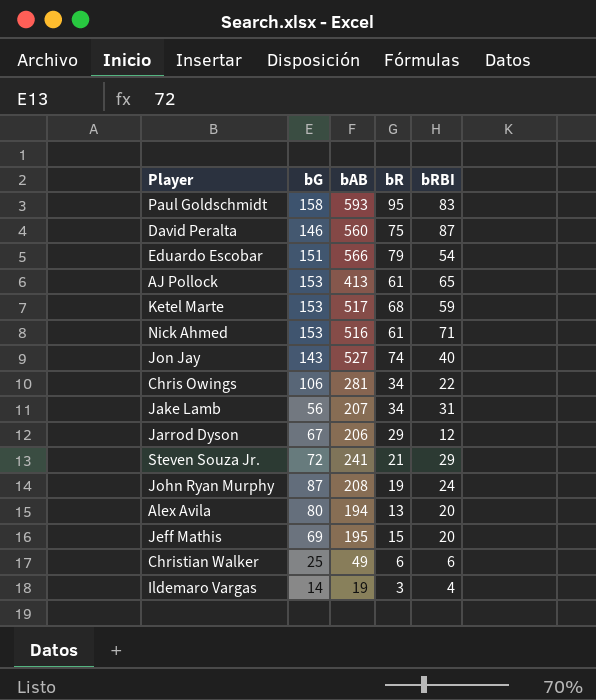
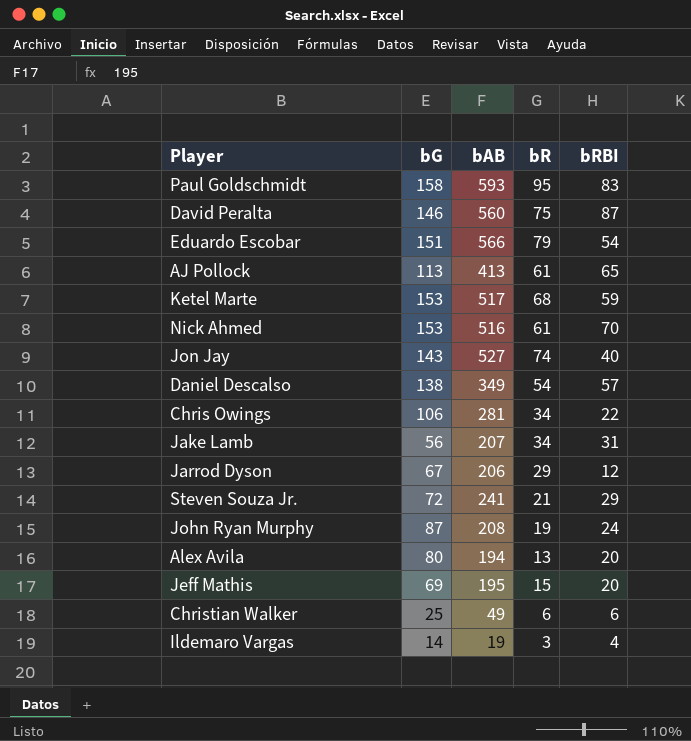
AJ Pollock | bG: 153 -> 113
Nick Ahmed | bRBI: 71 -> 70
row Daniel Descalso: none -> 138 | 349 | 54 | 57

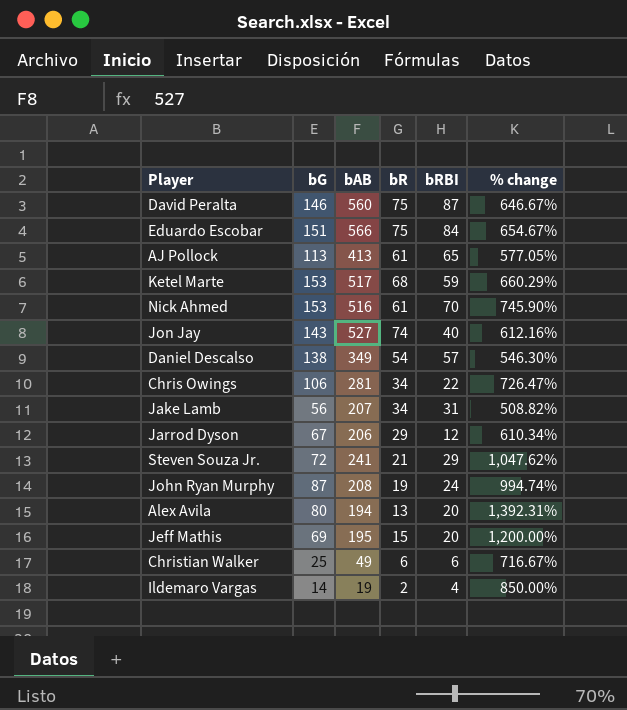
column % change | formula: none -> ([bAB] - [bR]) / [bR]
row Paul Goldschmidt: 158 | 593 | 95 | 83 -> none
Eduardo Escobar | bR: 79 -> 75
Eduardo Escobar | bRBI: 54 -> 84
Ildemaro Vargas | bR: 3 -> 2

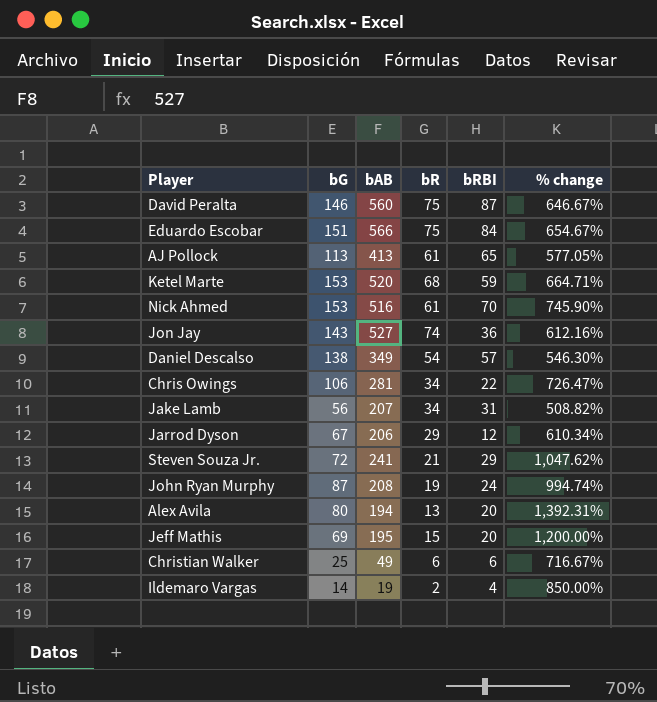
Ketel Marte | bAB: 517 -> 520
Ketel Marte | % change: 660.29% -> 664.71%
Jon Jay | bRBI: 40 -> 36

